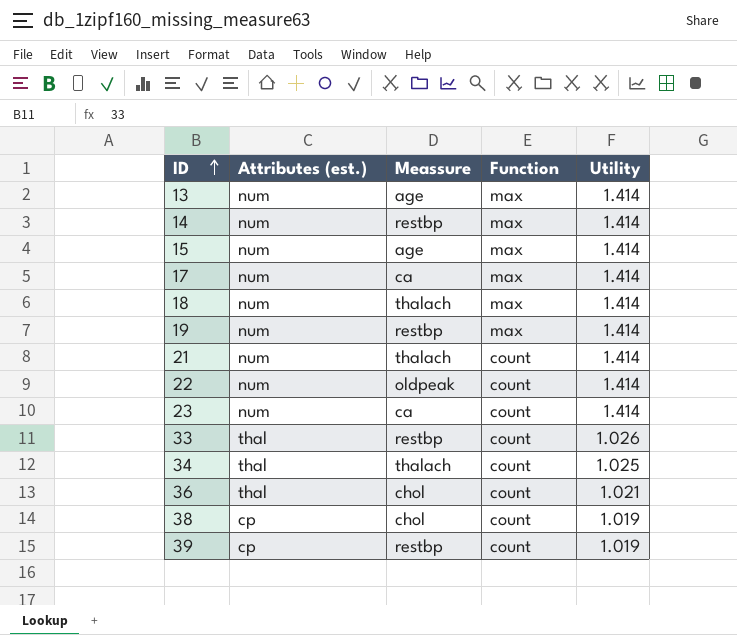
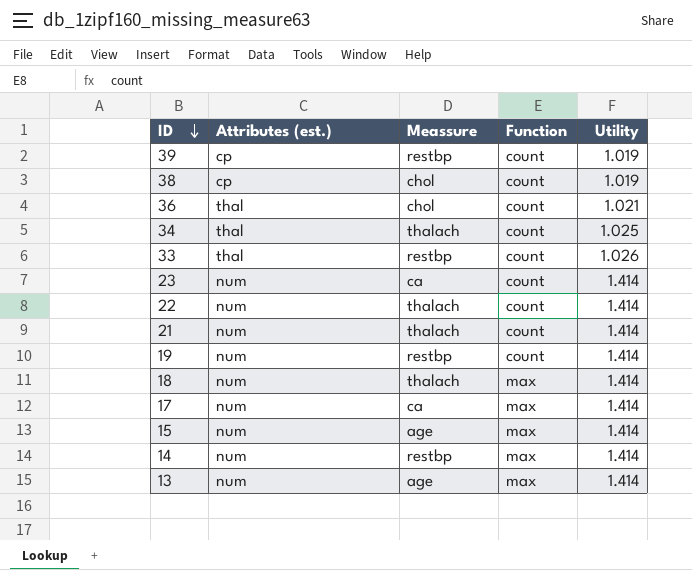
row order: ID ascending -> ID descending
22 | Meassure: oldpeak -> thalach
19 | Function: max -> count

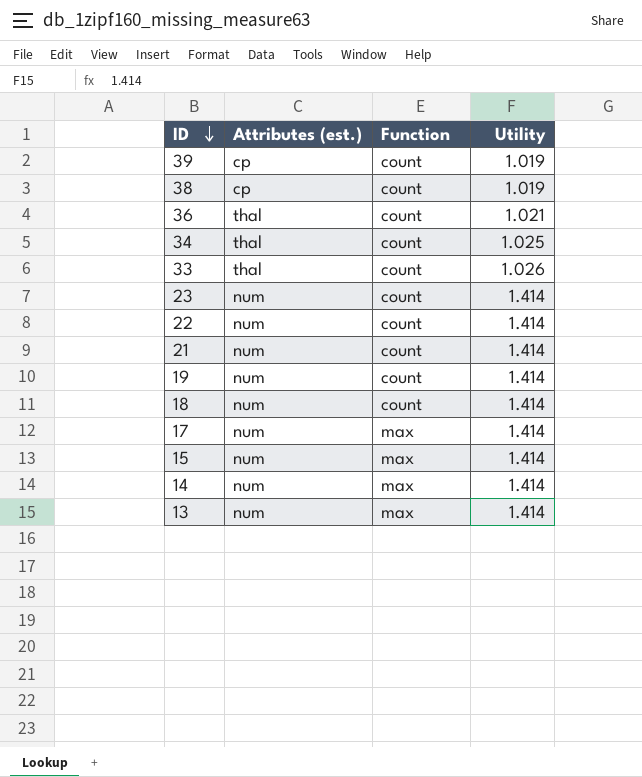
column Meassure | position: 3 -> none
18 | Function: max -> count

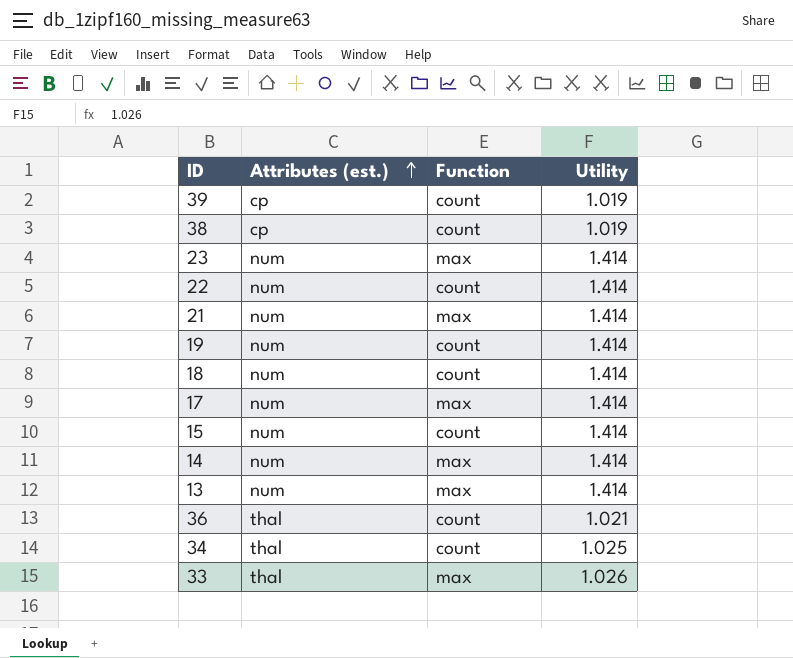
row order: ID descending -> Attributes (est.) ascending
23 | Function: count -> max
21 | Function: count -> max
15 | Function: max -> count
33 | Function: count -> max

